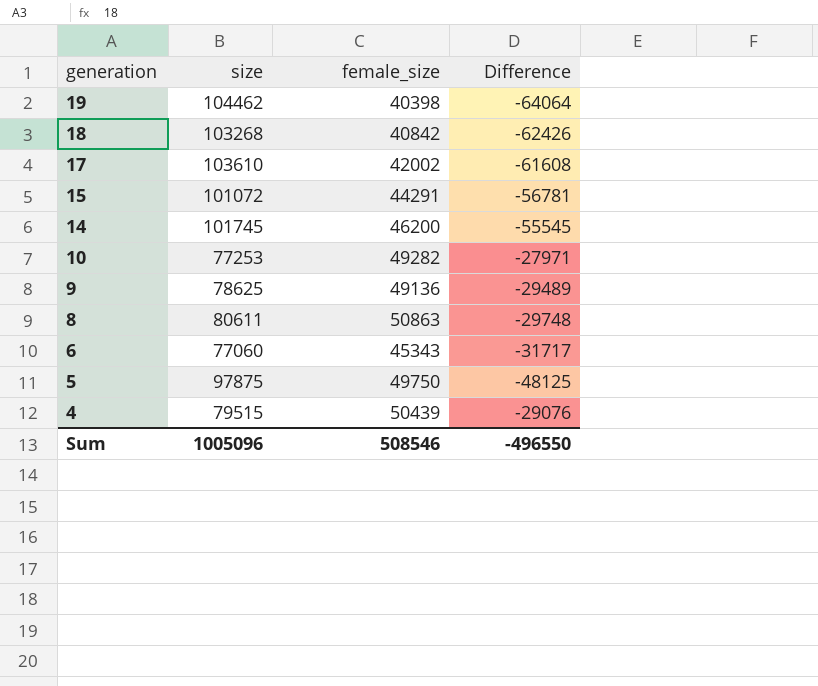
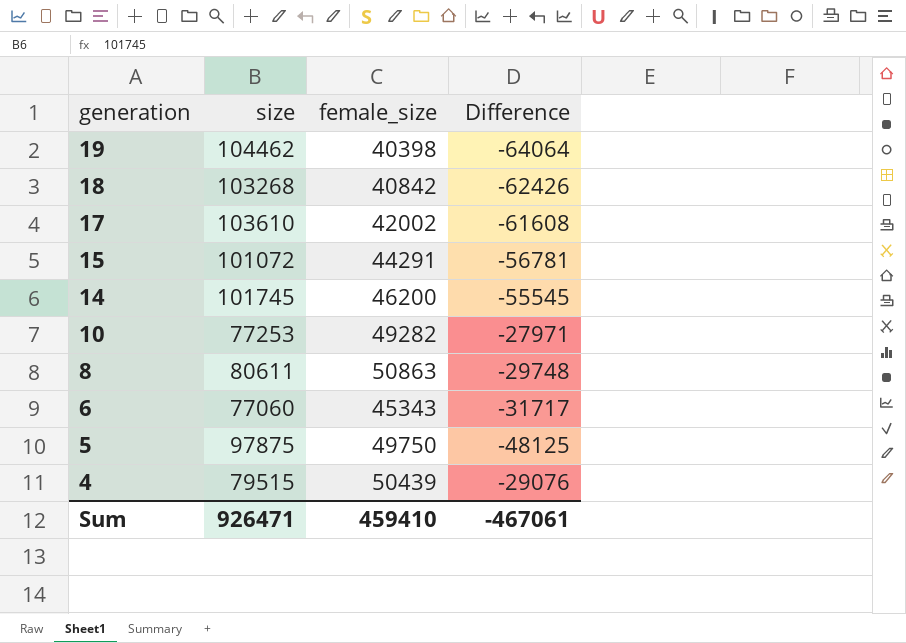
row 9: 78625 | 49136 | -29489 -> none
Sum | size: 1005096 -> 926471
Sum | female_size: 508546 -> 459410
Sum | Difference: -496550 -> -467061

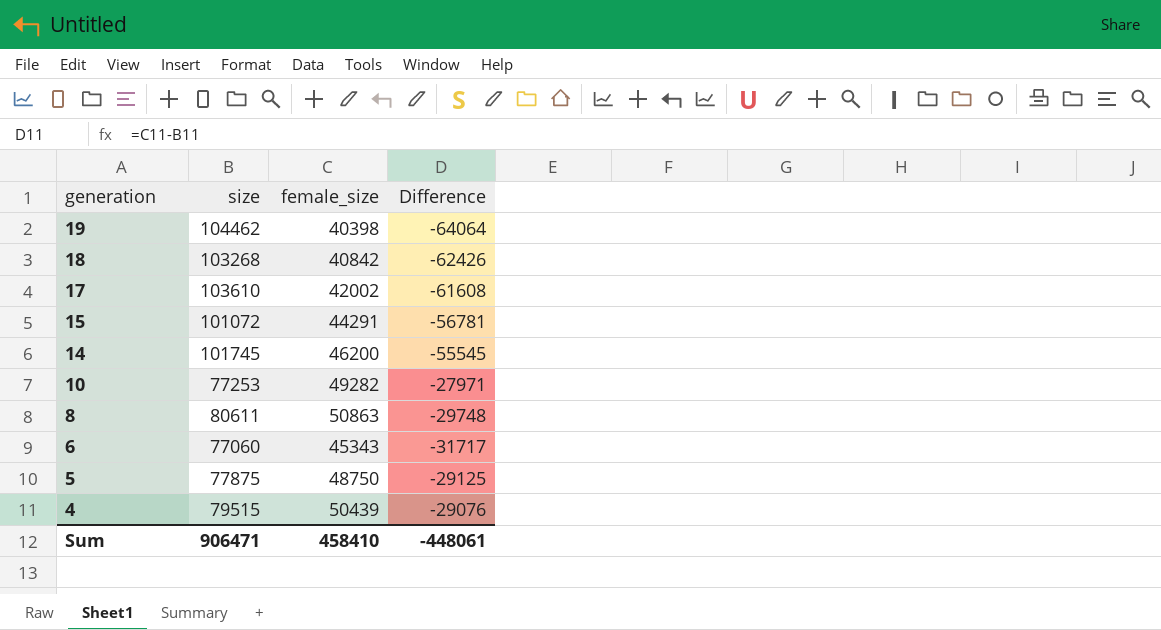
5 | size: 97875 -> 77875
5 | female_size: 49750 -> 48750
5 | Difference: -48125 -> -29125
Sum | size: 926471 -> 906471
Sum | female_size: 459410 -> 458410
Sum | Difference: -467061 -> -448061

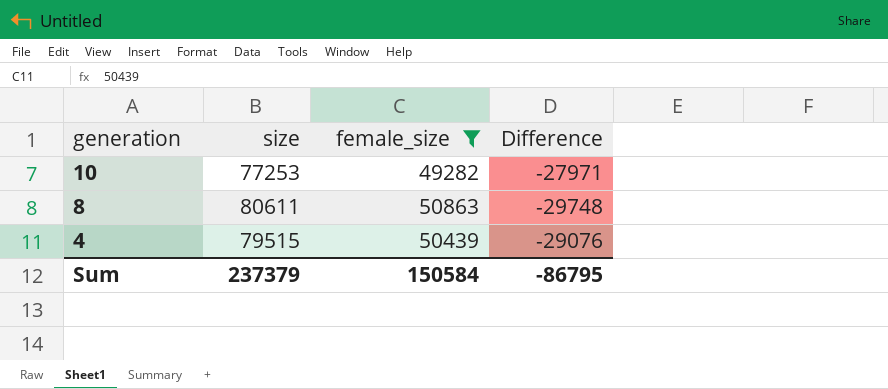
filter: none -> female_size >= 49282
Sum | size: 906471 -> 237379
Sum | female_size: 458410 -> 150584
Sum | Difference: -448061 -> -86795

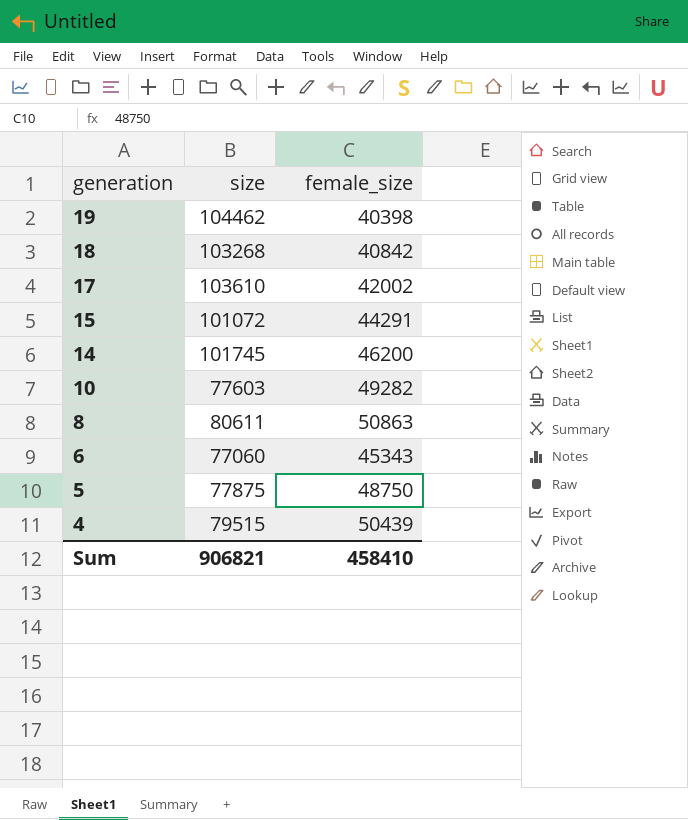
filter: female_size >= 49282 -> none
column Difference | formula: [female_size] - [size] -> none
10 | size: 77253 -> 77603
Sum | size: 237379 -> 906821
Sum | female_size: 150584 -> 458410

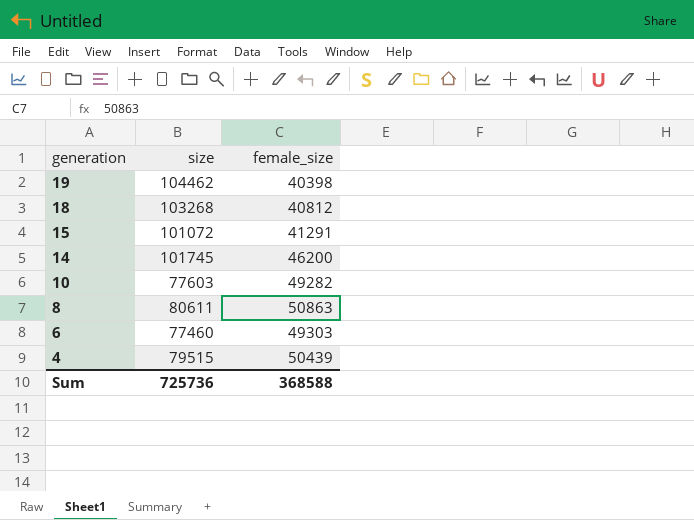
row 17: 103610 | 42002 -> none
row 5: 77875 | 48750 -> none
18 | female_size: 40842 -> 40812
15 | female_size: 44291 -> 41291
6 | size: 77060 -> 77460
6 | female_size: 45343 -> 49303
Sum | size: 906821 -> 725736
Sum | female_size: 458410 -> 368588

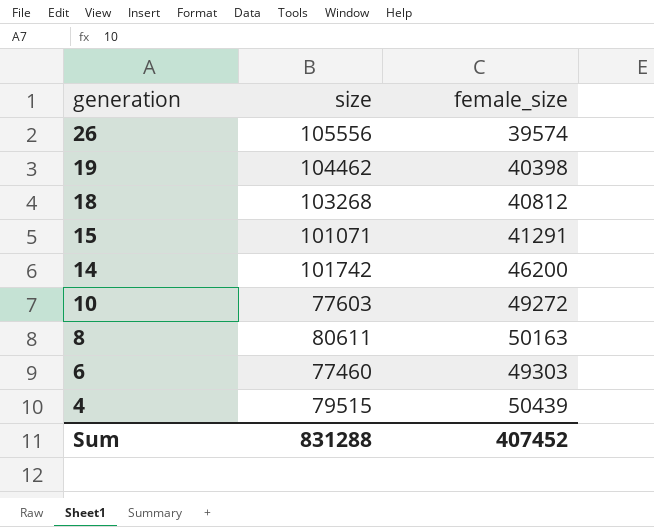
row 26: none -> 105556 | 39574
15 | size: 101072 -> 101071
14 | size: 101745 -> 101742
10 | female_size: 49282 -> 49272
8 | female_size: 50863 -> 50163
Sum | size: 725736 -> 831288
Sum | female_size: 368588 -> 407452

